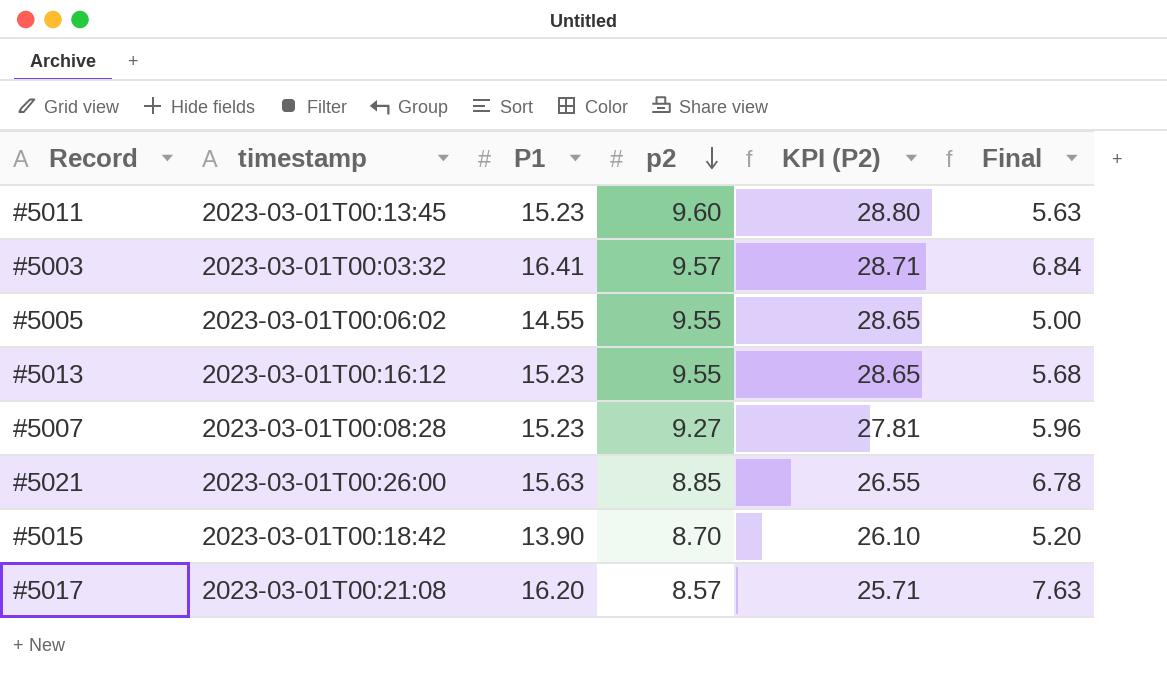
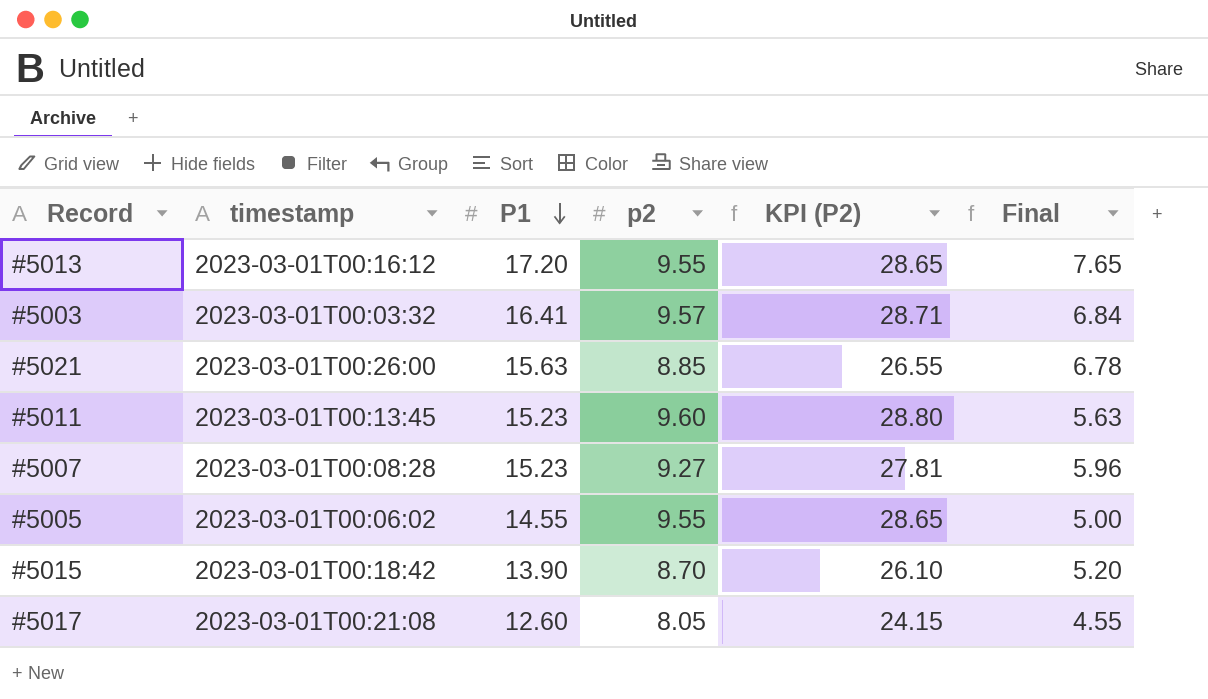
row order: p2 descending -> P1 descending
#5013 | P1: 15.23 -> 17.20
#5013 | Final: 5.68 -> 7.65
#5017 | P1: 16.20 -> 12.60
#5017 | p2: 8.57 -> 8.05
#5017 | KPI (P2): 25.71 -> 24.15
#5017 | Final: 7.63 -> 4.55

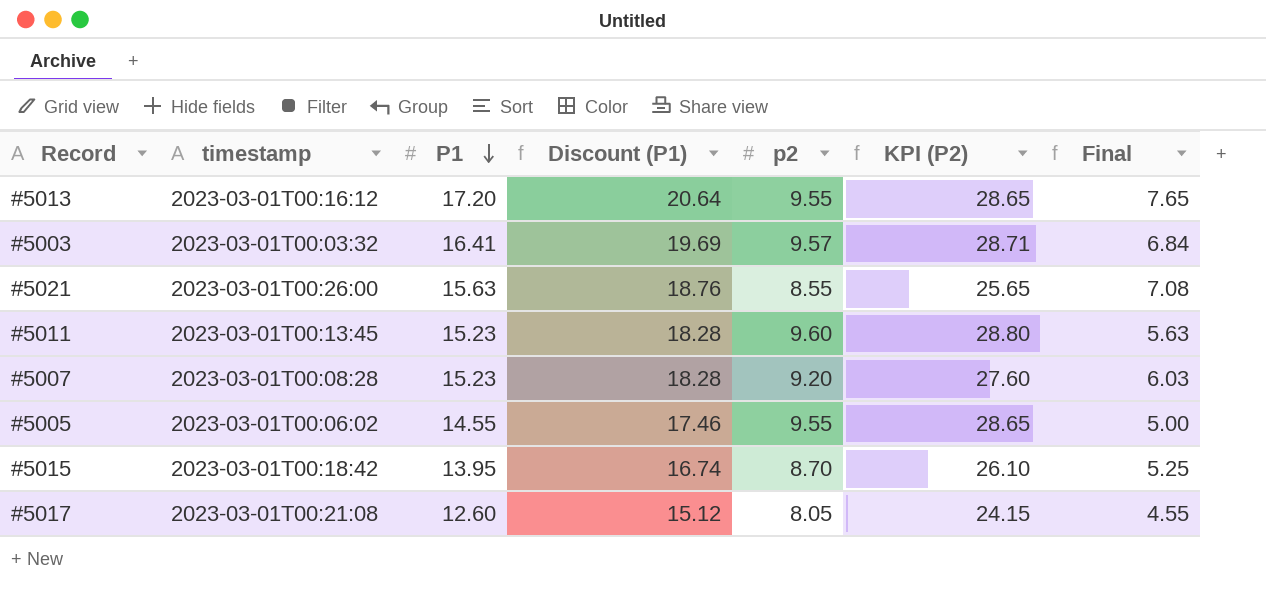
column Discount (P1) | formula: none -> [P1] * 1.2
#5021 | p2: 8.85 -> 8.55
#5021 | KPI (P2): 26.55 -> 25.65
#5021 | Final: 6.78 -> 7.08
#5007 | p2: 9.27 -> 9.20
#5007 | KPI (P2): 27.81 -> 27.60
#5007 | Final: 5.96 -> 6.03
#5015 | P1: 13.90 -> 13.95
#5015 | Final: 5.20 -> 5.25

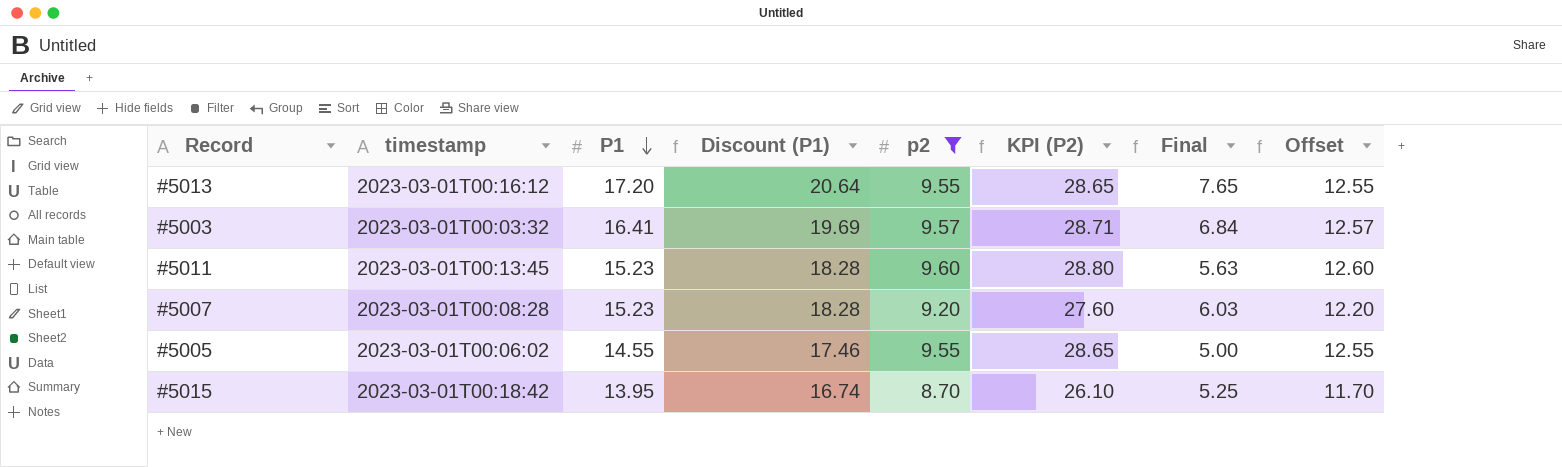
filter: none -> p2 >= 8.70
column Offset | formula: none -> [p2] + 3

